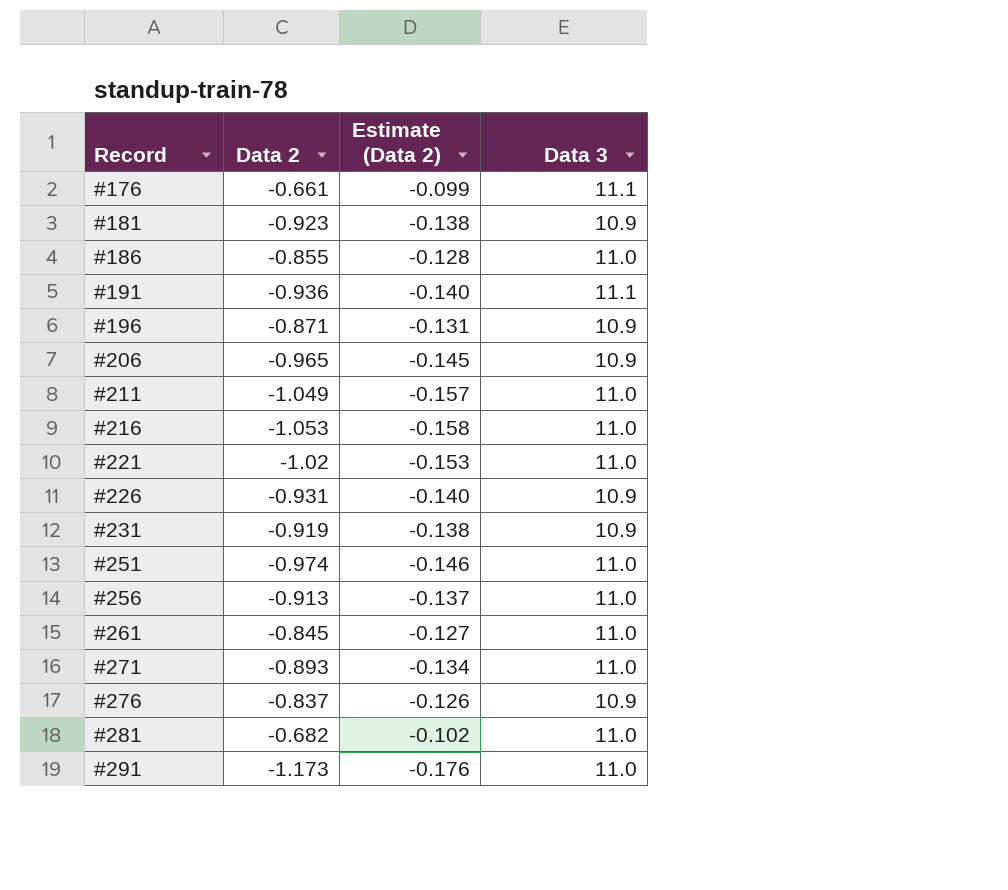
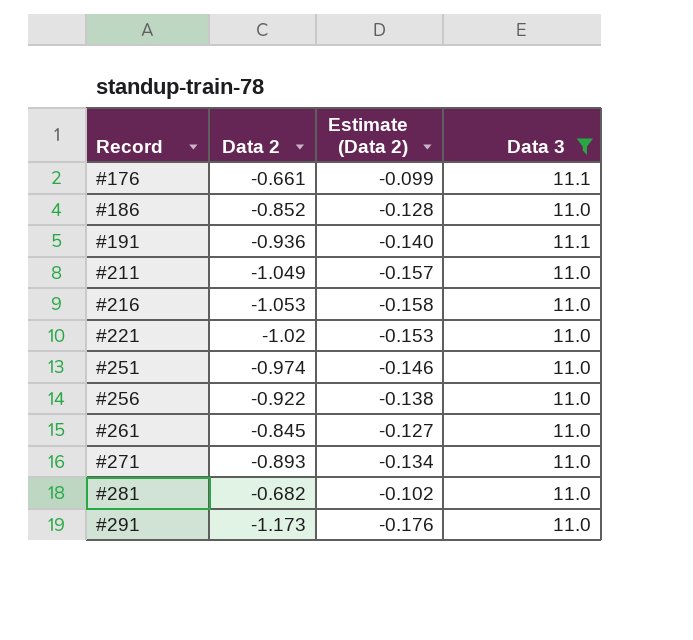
filter: none -> Data 3 != 10.9
#186 | Data 2: -0.855 -> -0.852
#256 | Data 2: -0.913 -> -0.922
#256 | Estimate (Data 2): -0.137 -> -0.138

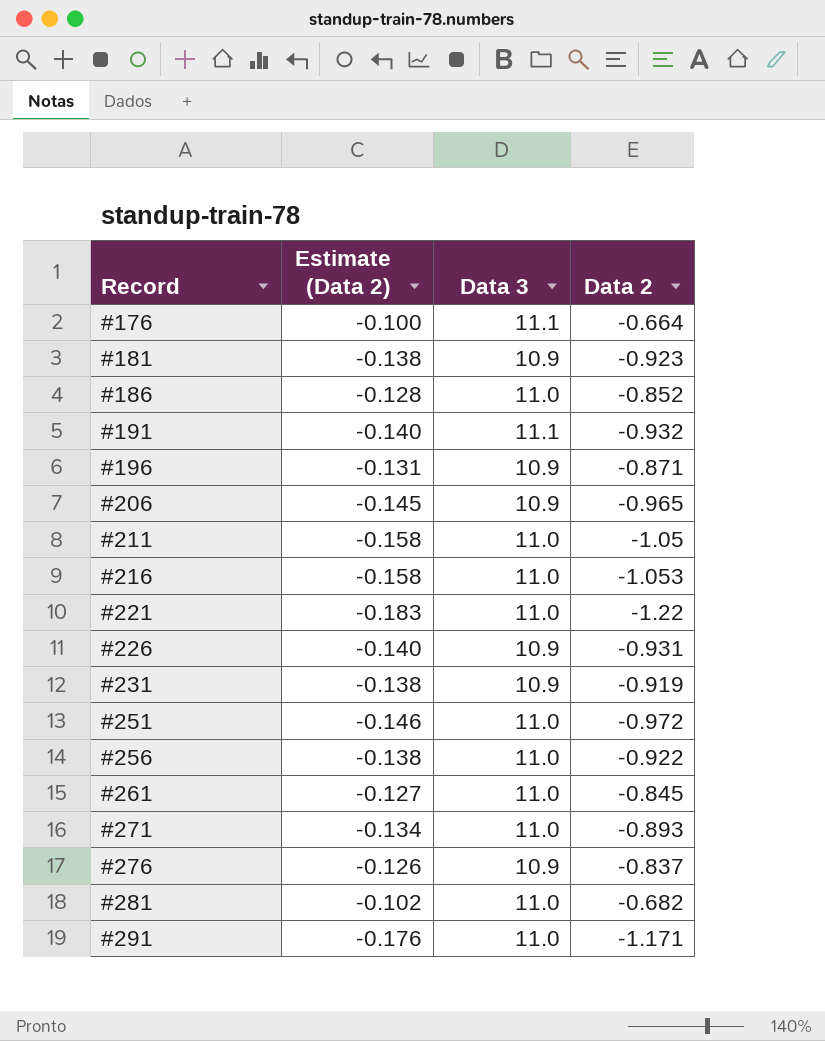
filter: Data 3 != 10.9 -> none
column Data 2 | position: 2 -> 4
#176 | Estimate (Data 2): -0.099 -> -0.100
#176 | Data 2: -0.661 -> -0.664
#191 | Data 2: -0.936 -> -0.932
#211 | Estimate (Data 2): -0.157 -> -0.158
#211 | Data 2: -1.049 -> -1.05
#221 | Estimate (Data 2): -0.153 -> -0.183
#221 | Data 2: -1.02 -> -1.22
#251 | Data 2: -0.974 -> -0.972
#291 | Data 2: -1.173 -> -1.171

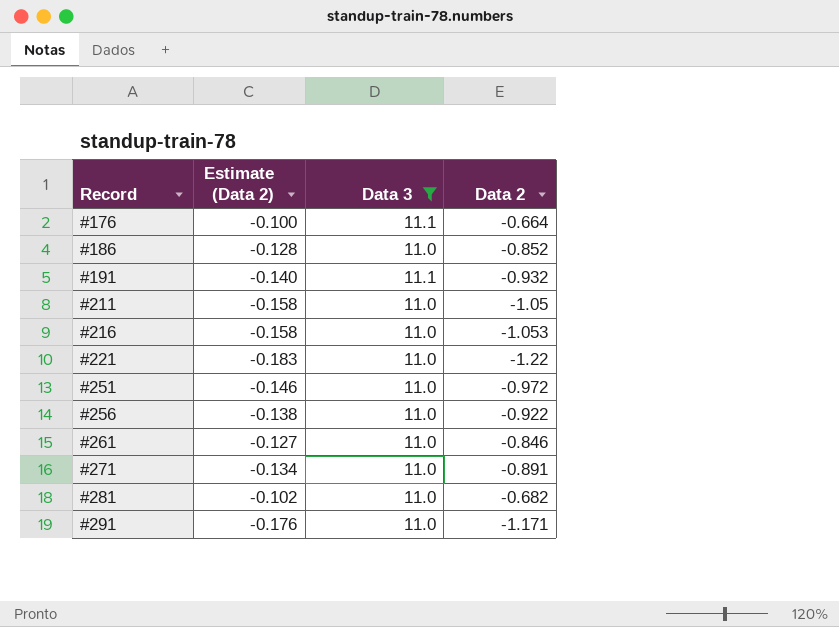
filter: none -> Data 3 != 10.9
#261 | Data 2: -0.845 -> -0.846
#271 | Data 2: -0.893 -> -0.891

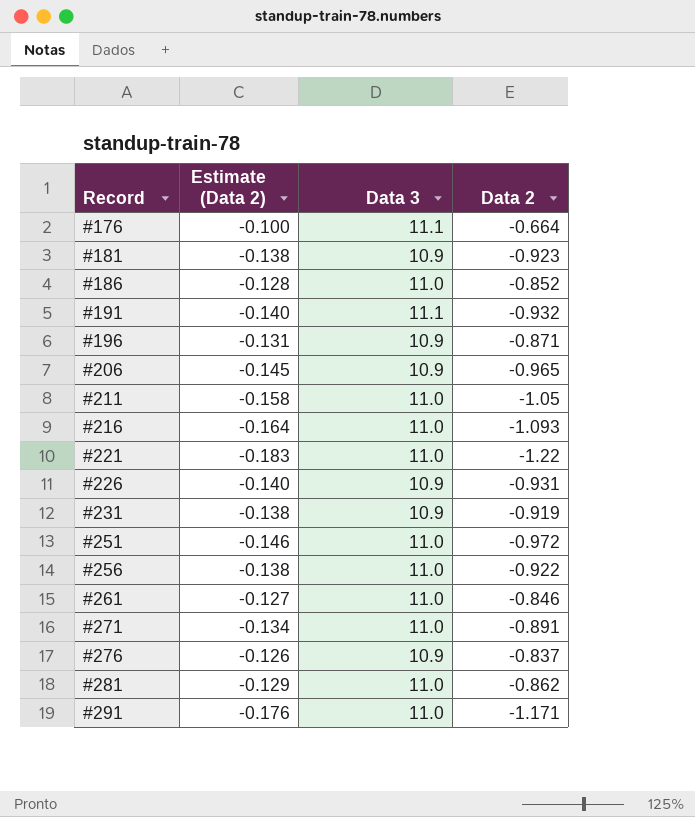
filter: Data 3 != 10.9 -> none
#216 | Estimate (Data 2): -0.158 -> -0.164
#216 | Data 2: -1.053 -> -1.093
#281 | Estimate (Data 2): -0.102 -> -0.129
#281 | Data 2: -0.682 -> -0.862

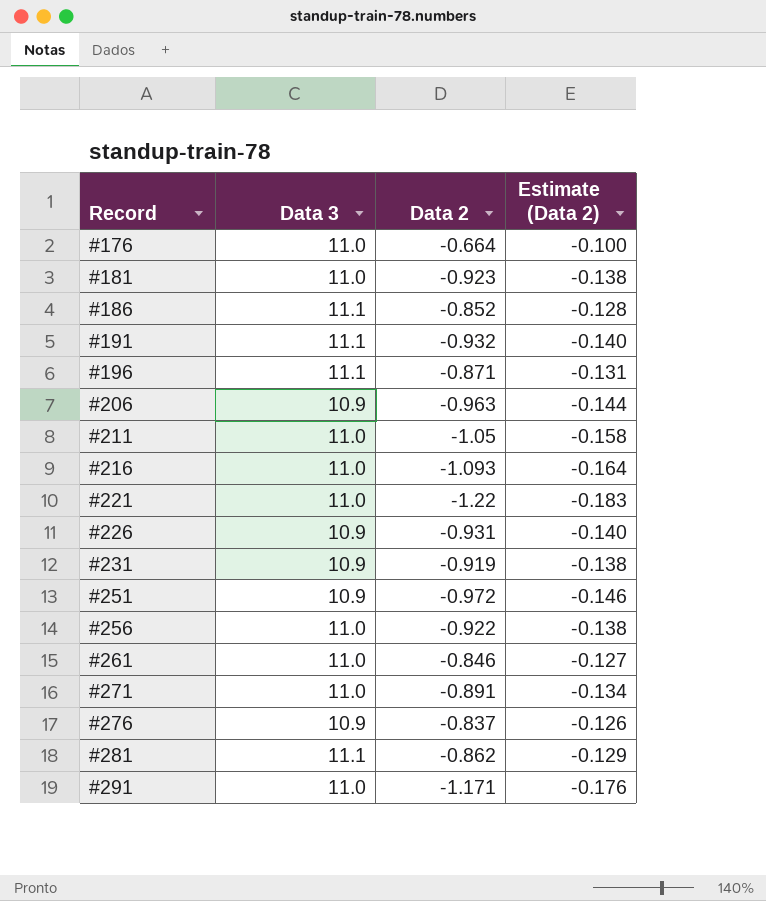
column Estimate (Data 2) | position: 2 -> 4
#176 | Data 3: 11.1 -> 11.0
#181 | Data 3: 10.9 -> 11.0
#186 | Data 3: 11.0 -> 11.1
#196 | Data 3: 10.9 -> 11.1
#206 | Data 2: -0.965 -> -0.963
#206 | Estimate (Data 2): -0.145 -> -0.144
#251 | Data 3: 11.0 -> 10.9
#281 | Data 3: 11.0 -> 11.1

